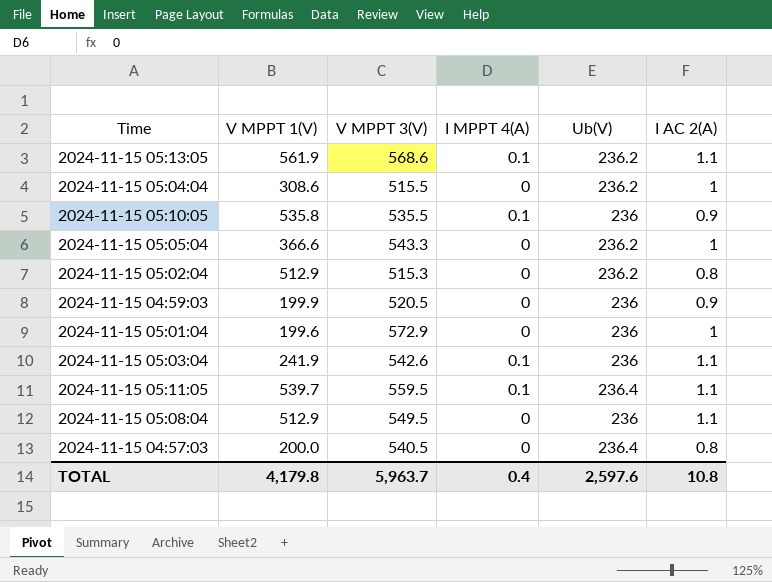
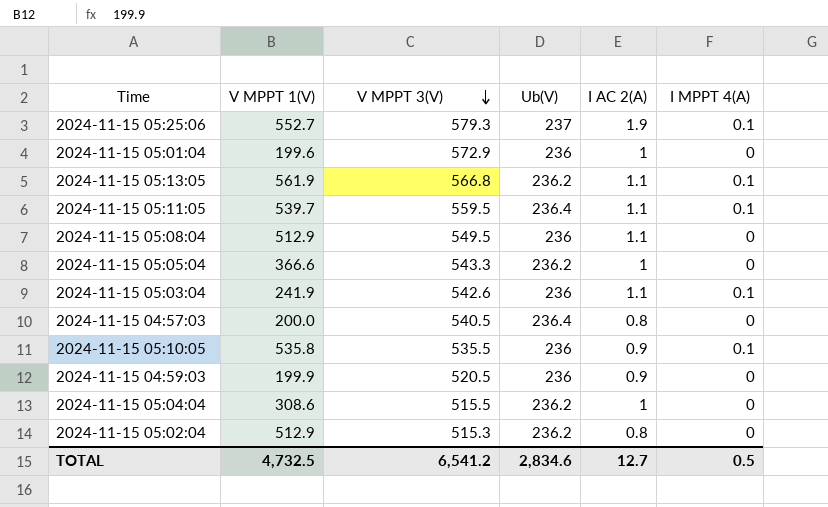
row order: none -> V MPPT 3(V) descending
column I MPPT 4(A) | position: 4 -> 6
row 2024-11-15 05:25:06: none -> 552.7 | 579.3 | 237 | 1.9 | 0.1
2024-11-15 05:13:05 | V MPPT 3(V): 568.6 -> 566.8
TOTAL | V MPPT 1(V): 4,179.8 -> 4,732.5
TOTAL | V MPPT 3(V): 5,963.7 -> 6,541.2
TOTAL | Ub(V): 2,597.6 -> 2,834.6
TOTAL | I AC 2(A): 10.8 -> 12.7
TOTAL | I MPPT 4(A): 0.4 -> 0.5

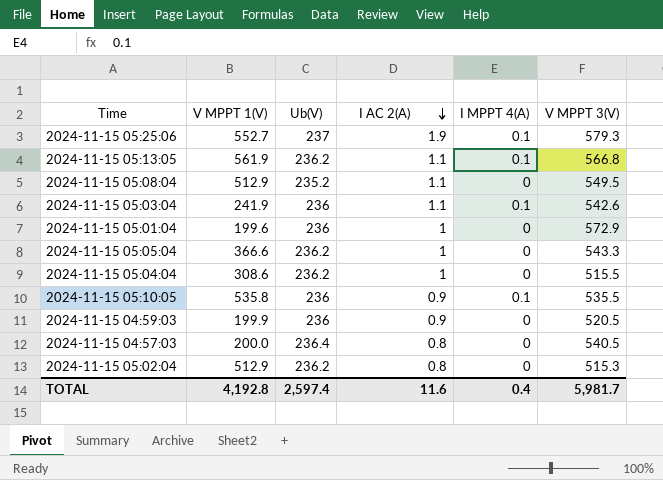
row order: V MPPT 3(V) descending -> I AC 2(A) descending
column V MPPT 3(V) | position: 3 -> 6
row 2024-11-15 05:11:05: 539.7 | 559.5 | 236.4 | 1.1 | 0.1 -> none
2024-11-15 05:08:04 | Ub(V): 236 -> 235.2
TOTAL | V MPPT 1(V): 4,732.5 -> 4,192.8
TOTAL | Ub(V): 2,834.6 -> 2,597.4
TOTAL | I AC 2(A): 12.7 -> 11.6
TOTAL | I MPPT 4(A): 0.5 -> 0.4
TOTAL | V MPPT 3(V): 6,541.2 -> 5,981.7

